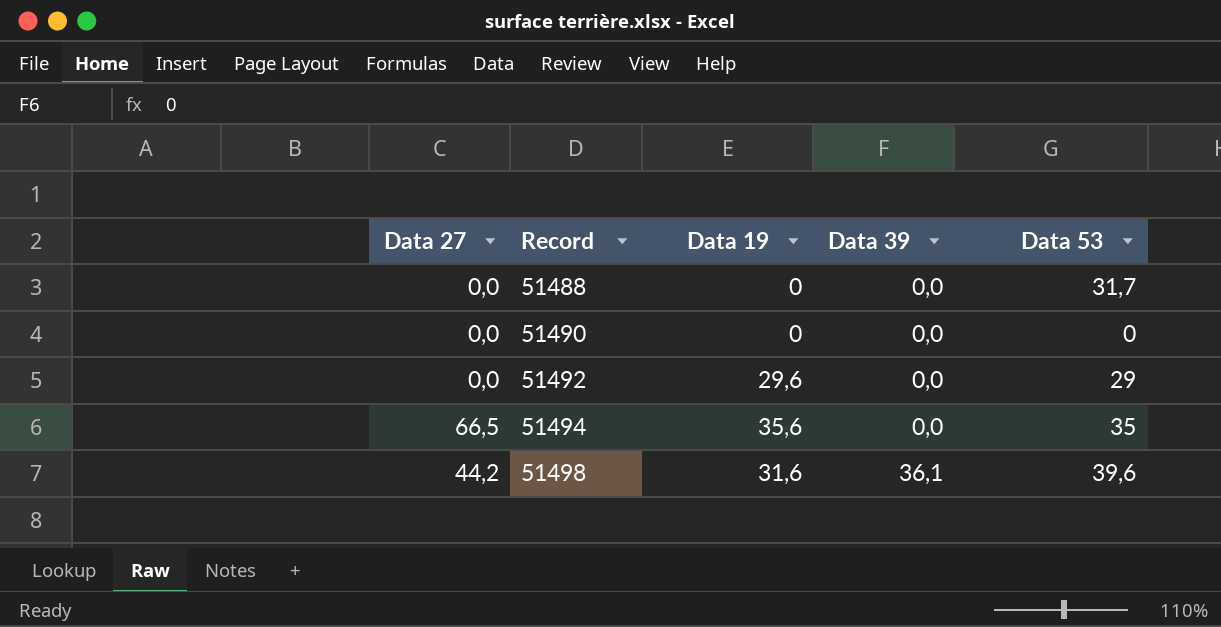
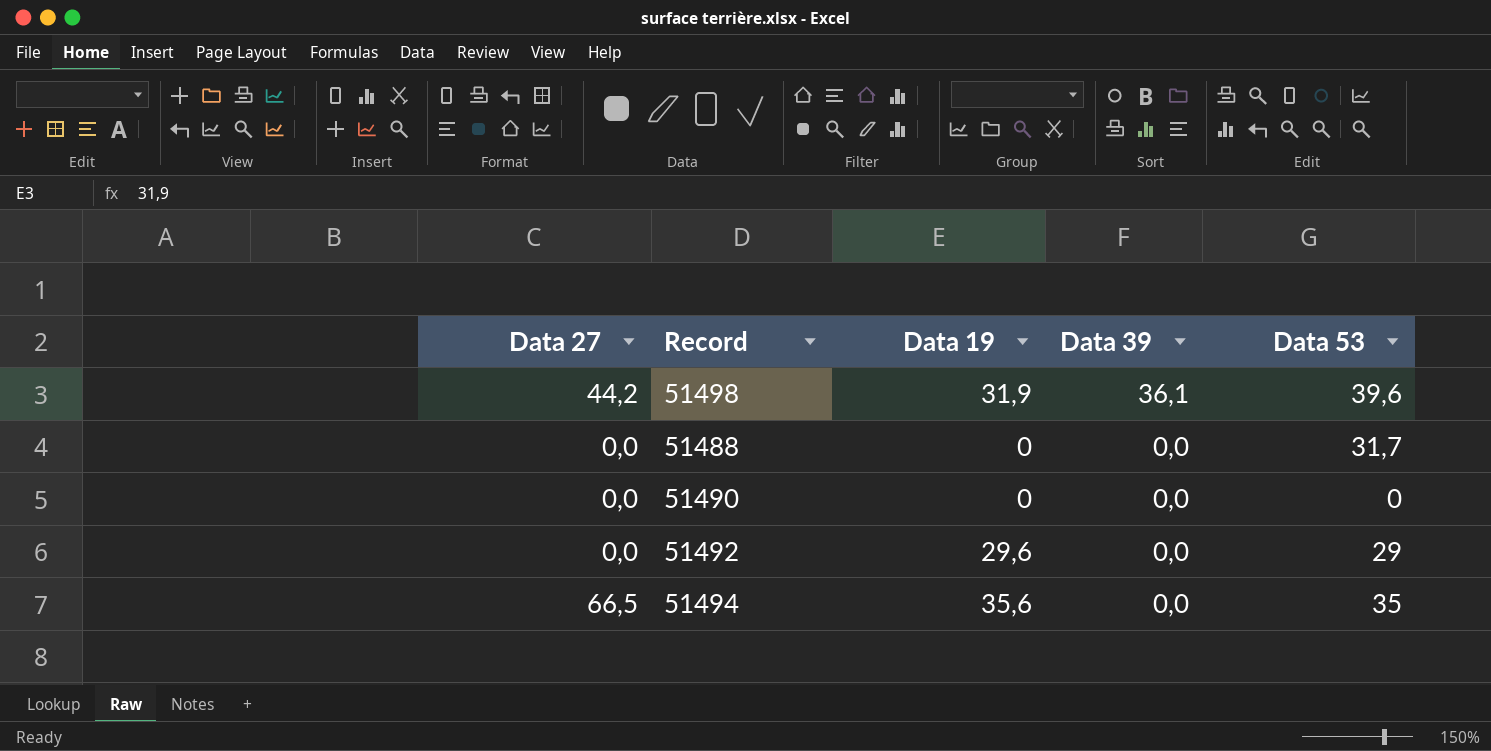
row order: Record ascending -> Data 39 descending
51498 | Data 19: 31,6 -> 31,9

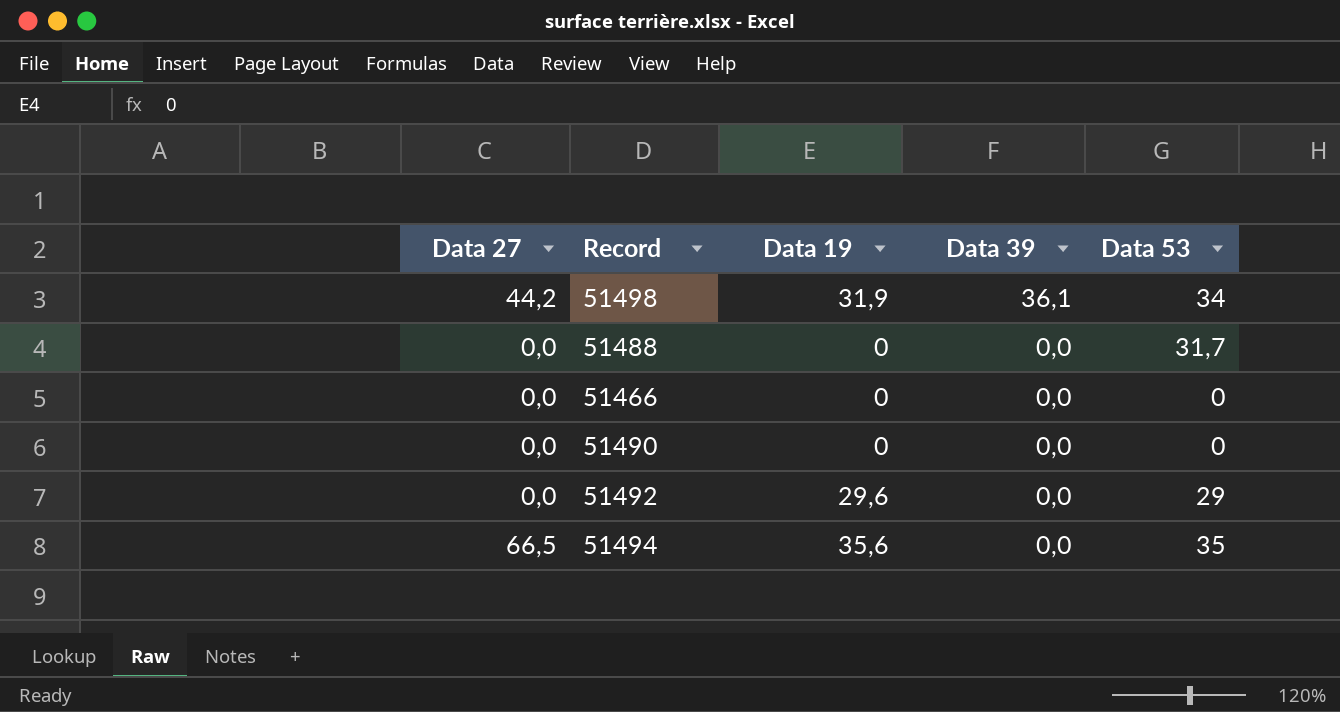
51498 | Data 53: 39,6 -> 34
row 51466: none -> 0,0 | 0 | 0,0 | 0

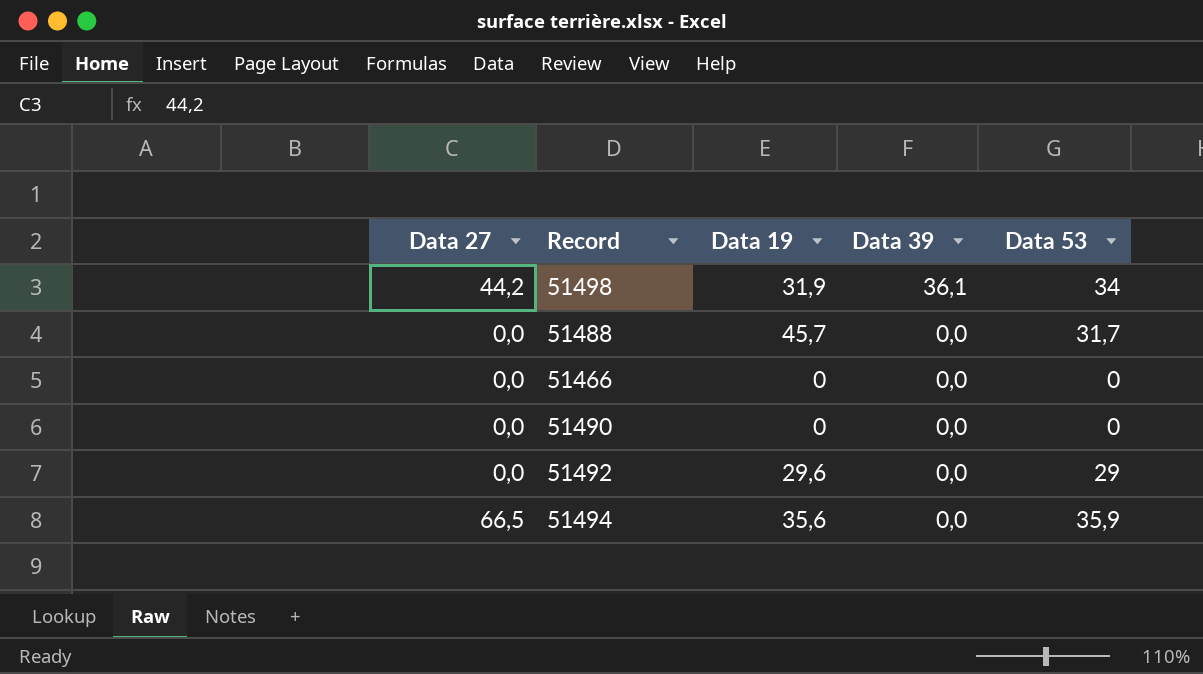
51488 | Data 19: 0 -> 45,7
51494 | Data 53: 35 -> 35,9

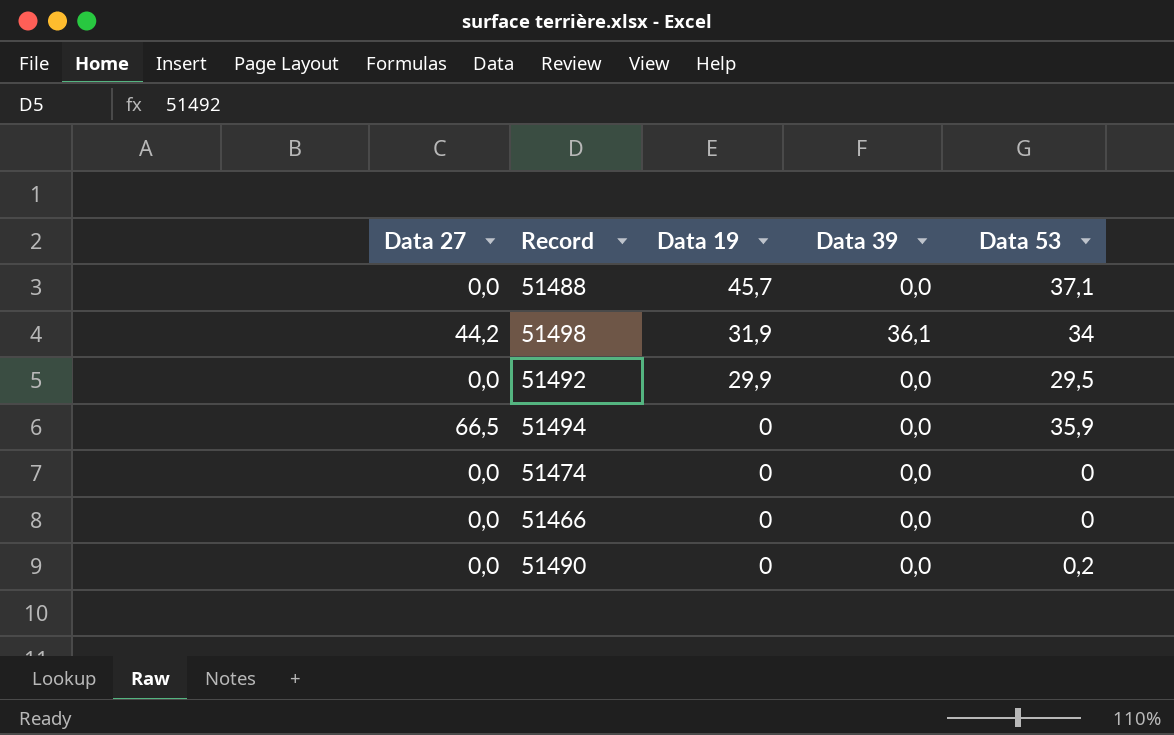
row order: Data 39 descending -> Data 19 descending
51488 | Data 53: 31,7 -> 37,1
51492 | Data 19: 29,6 -> 29,9
51492 | Data 53: 29 -> 29,5
51494 | Data 19: 35,6 -> 0
row 51474: none -> 0,0 | 0 | 0,0 | 0
51490 | Data 53: 0 -> 0,2

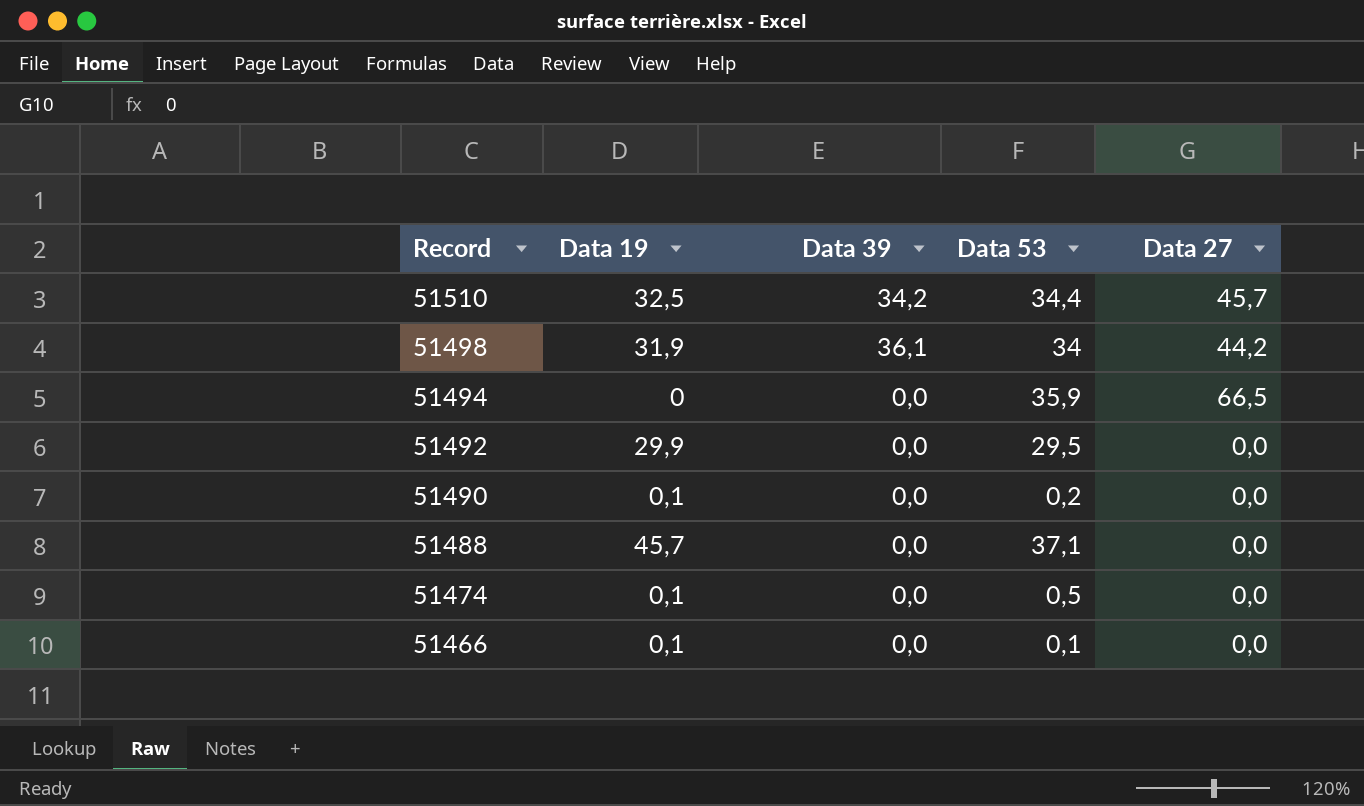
row order: Data 19 descending -> Record descending
column Data 27 | position: 1 -> 5
row 51510: none -> 32,5 | 34,2 | 34,4 | 45,7
51490 | Data 19: 0 -> 0,1
51474 | Data 19: 0 -> 0,1
51474 | Data 53: 0 -> 0,5
51466 | Data 19: 0 -> 0,1
51466 | Data 53: 0 -> 0,1

